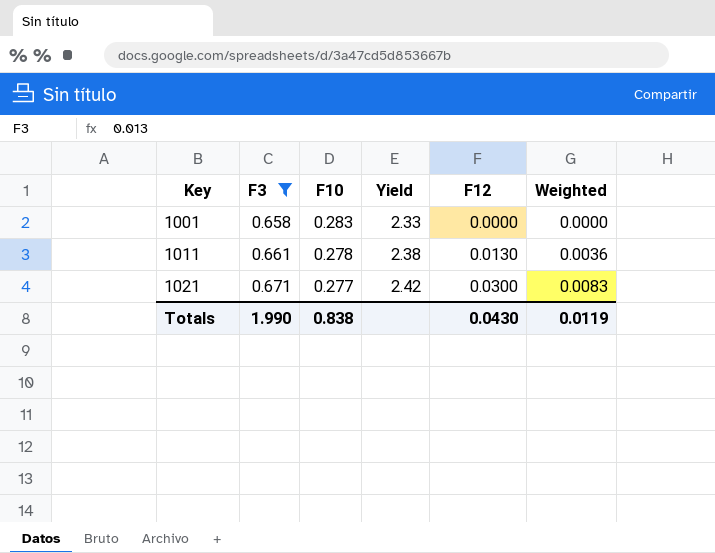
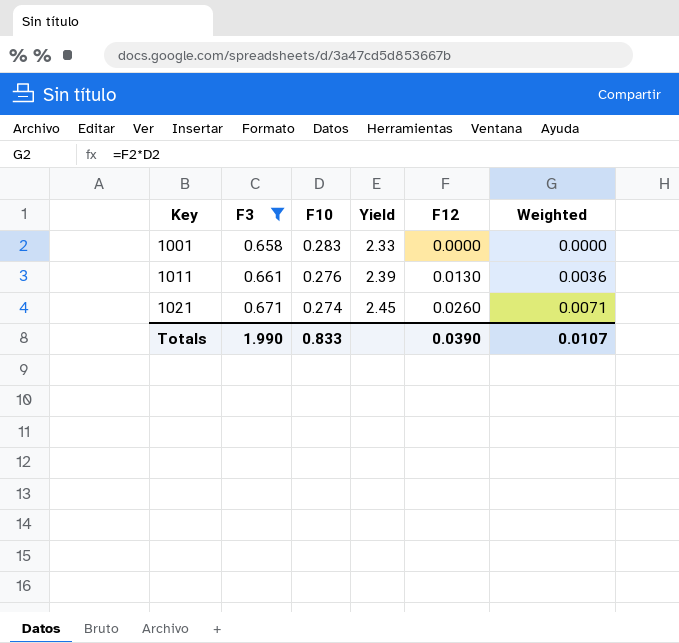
1011 | F10: 0.278 -> 0.276
1011 | Yield: 2.38 -> 2.39
1021 | F10: 0.277 -> 0.274
1021 | Yield: 2.42 -> 2.45
1021 | F12: 0.0300 -> 0.0260
1021 | Weighted: 0.0083 -> 0.0071
Totals | F10: 0.838 -> 0.833
Totals | F12: 0.0430 -> 0.0390
Totals | Weighted: 0.0119 -> 0.0107

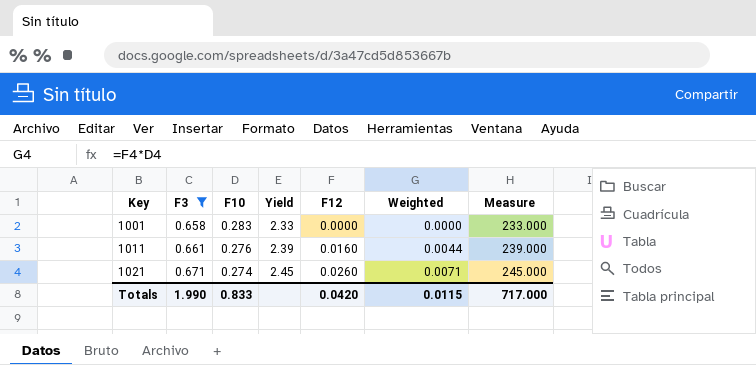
column Measure | formula: none -> [Yield] * 100
1011 | F12: 0.0130 -> 0.0160
1011 | Weighted: 0.0036 -> 0.0044
Totals | F12: 0.0390 -> 0.0420
Totals | Weighted: 0.0107 -> 0.0115

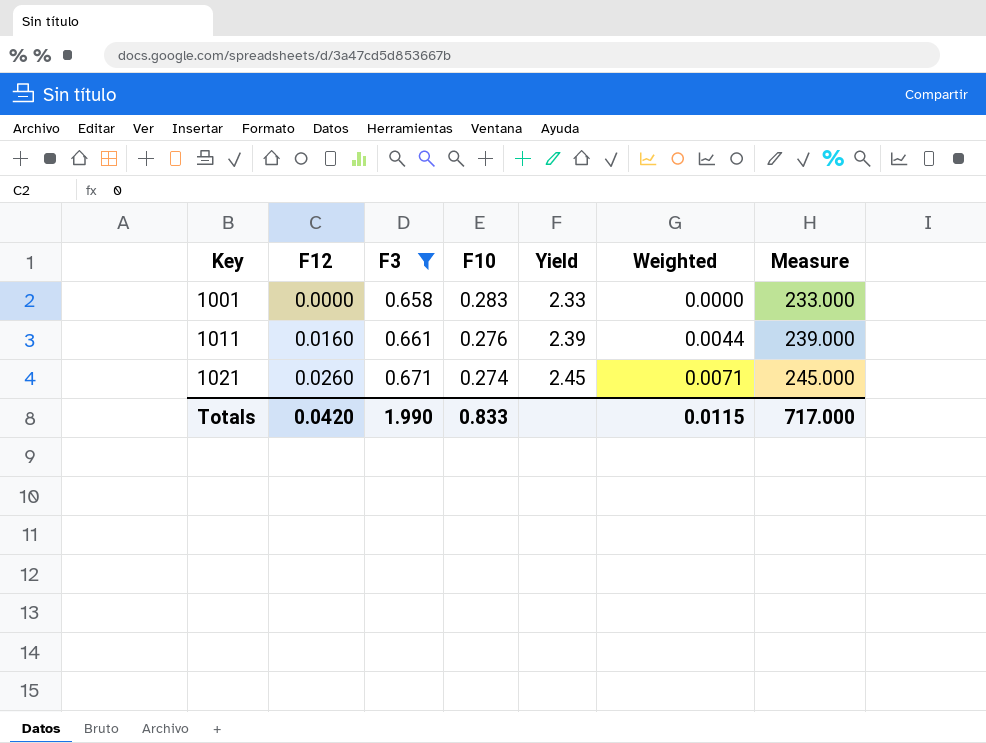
column F12 | position: 5 -> 2

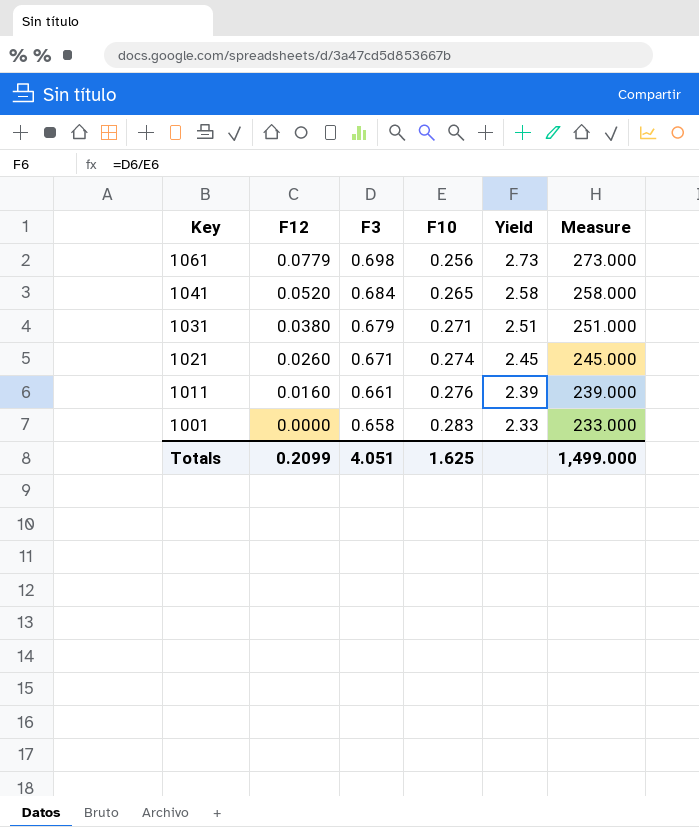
filter: F3 <= 0.671 -> none
row order: Key ascending -> Key descending
column Weighted | formula: [F12] * [F10] -> none
Totals | F12: 0.0420 -> 0.2099
Totals | F3: 1.990 -> 4.051
Totals | F10: 0.833 -> 1.625
Totals | Measure: 717.000 -> 1,499.000

